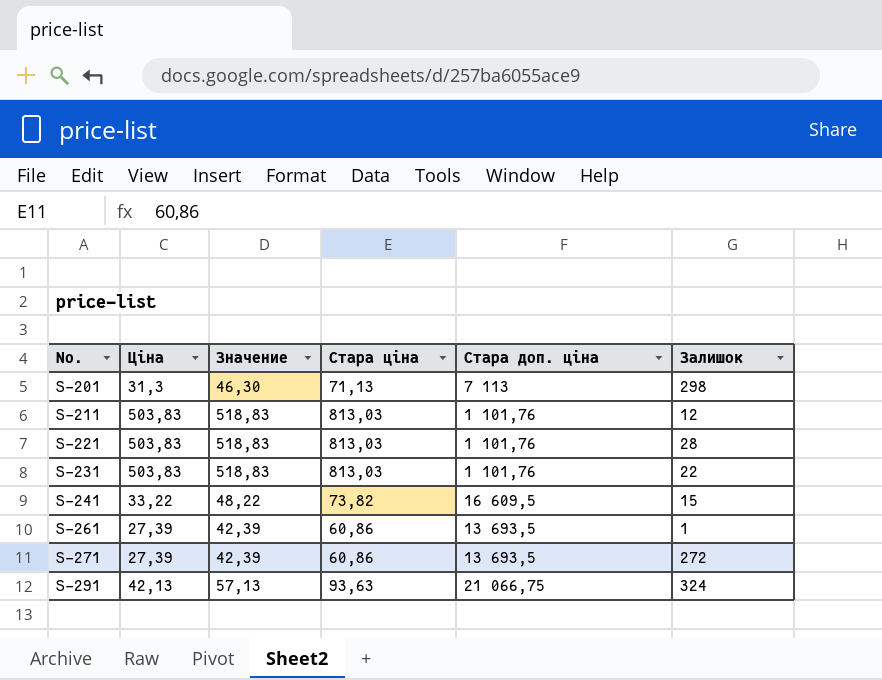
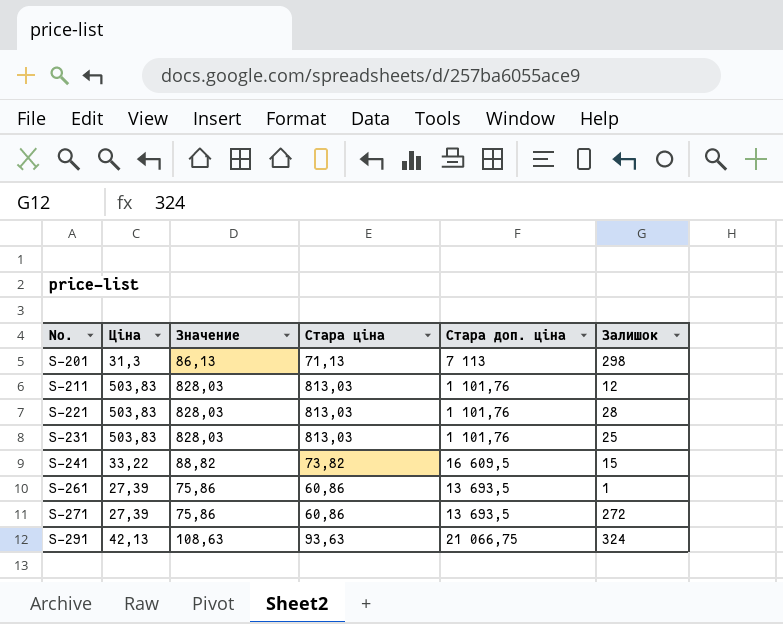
column Значение | formula: [Ціна] + 15 -> [Стара ціна] + 15
S-231 | Залишок: 22 -> 25

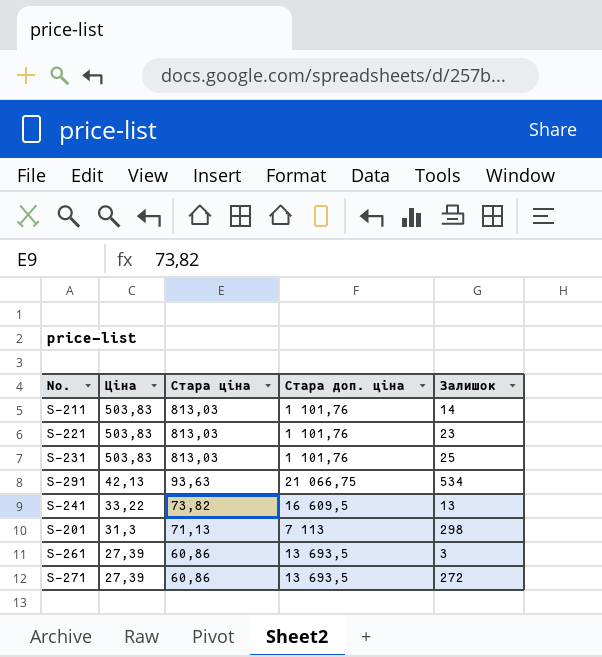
row order: No. ascending -> Ціна descending
column Значение | formula: [Стара ціна] + 15 -> none
S-211 | Залишок: 12 -> 14
S-221 | Залишок: 28 -> 23
S-291 | Залишок: 324 -> 534
S-241 | Залишок: 15 -> 13
S-261 | Залишок: 1 -> 3

